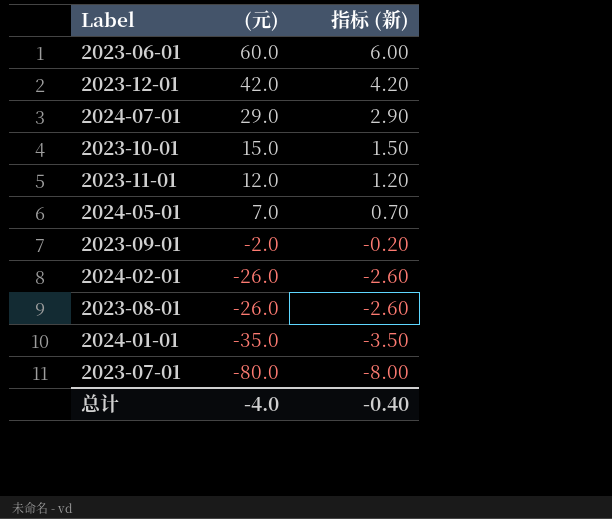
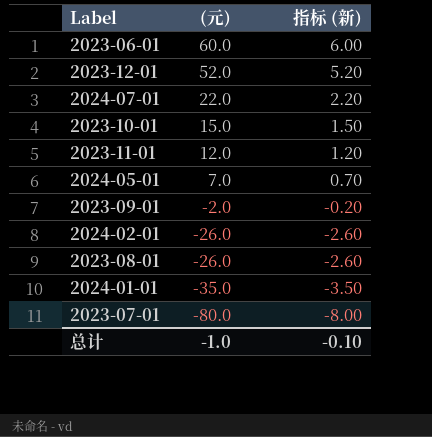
2023-12-01 | (元): 42.0 -> 52.0
2023-12-01 | 指标 (新): 4.20 -> 5.20
2024-07-01 | (元): 29.0 -> 22.0
2024-07-01 | 指标 (新): 2.90 -> 2.20
总计 | (元): -4.0 -> -1.0
总计 | 指标 (新): -0.40 -> -0.10

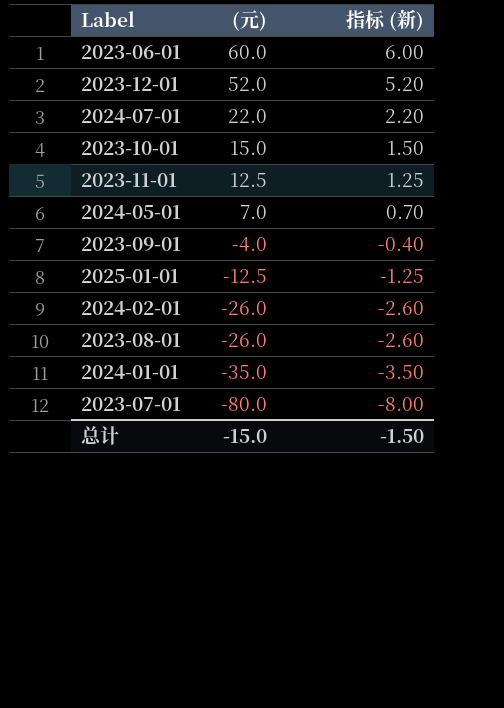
2023-11-01 | (元): 12.0 -> 12.5
2023-11-01 | 指标 (新): 1.20 -> 1.25
2023-09-01 | (元): -2.0 -> -4.0
2023-09-01 | 指标 (新): -0.20 -> -0.40
row 2025-01-01: none -> -12.5 | -1.25
总计 | (元): -1.0 -> -15.0
总计 | 指标 (新): -0.10 -> -1.50

